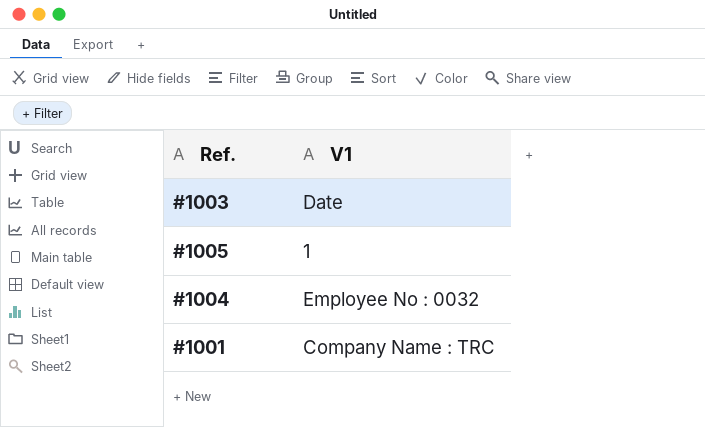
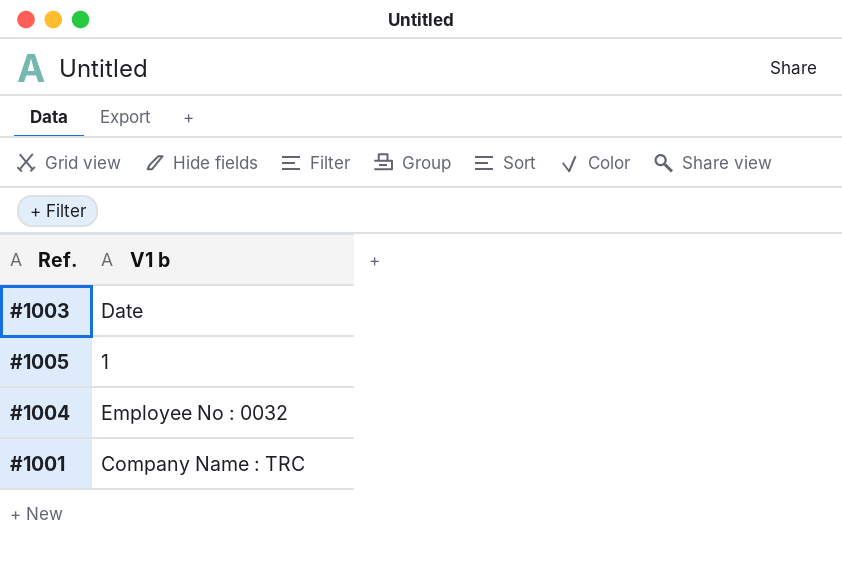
column name: V1 -> V1 b

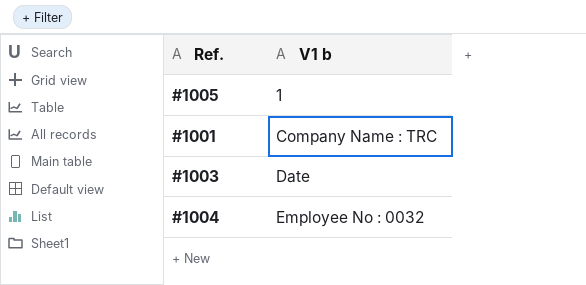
row order: none -> V1 b ascending

